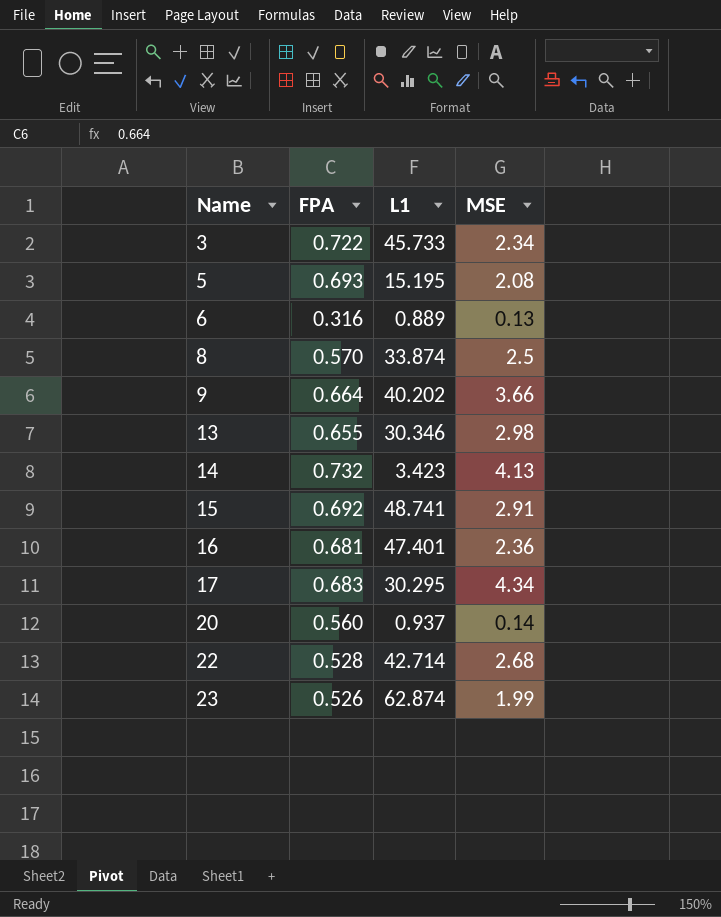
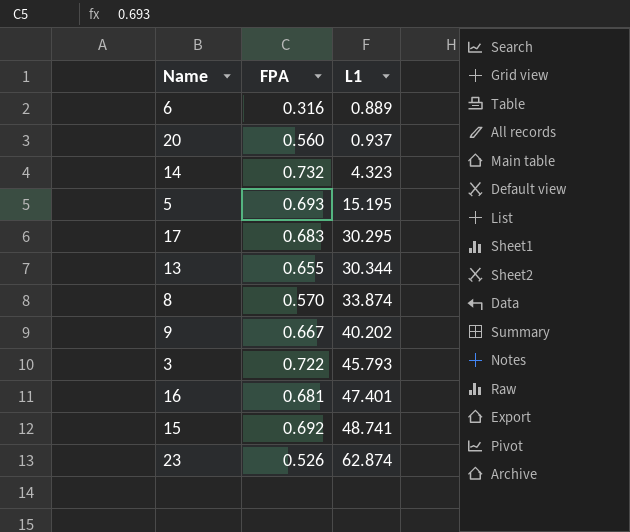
row order: Name ascending -> L1 ascending
column MSE | position: 4 -> none
row 22: 0.528 | 42.714 | 2.68 -> none
14 | L1: 3.423 -> 4.323
13 | L1: 30.346 -> 30.344
9 | FPA: 0.664 -> 0.667
3 | L1: 45.733 -> 45.793

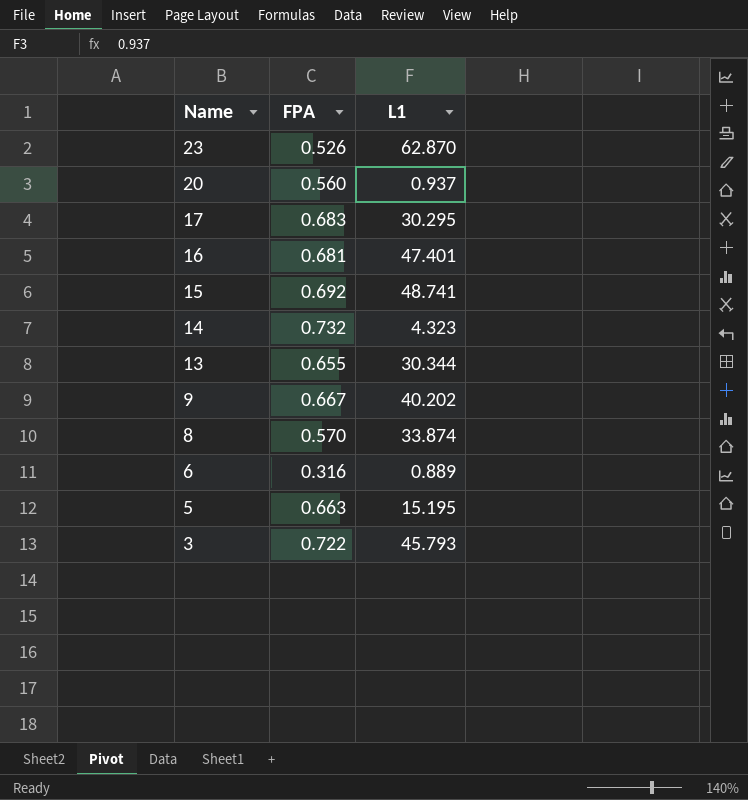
row order: L1 ascending -> Name descending
23 | L1: 62.874 -> 62.870
5 | FPA: 0.693 -> 0.663

